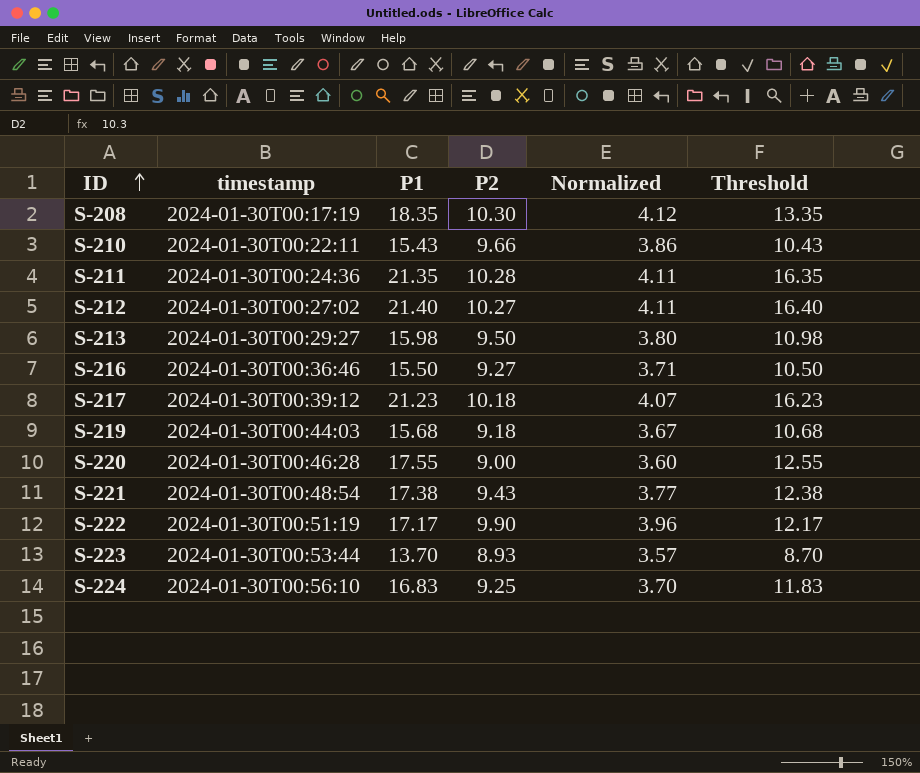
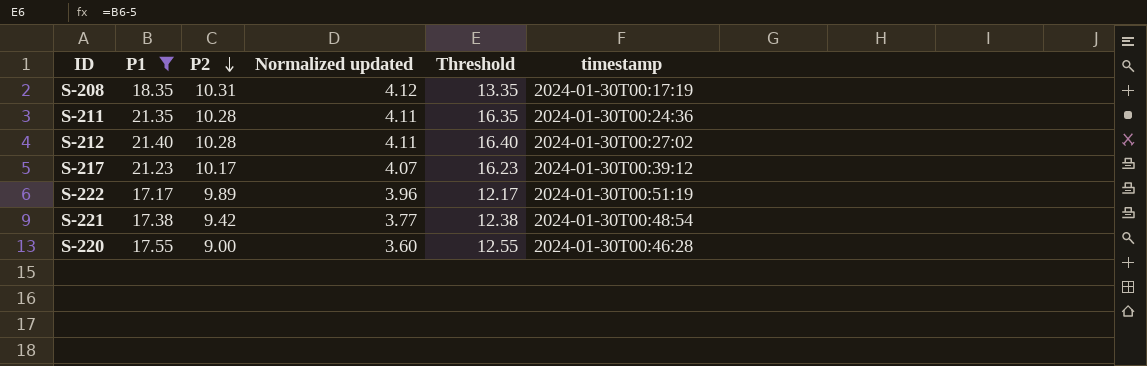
filter: none -> P1 >= 17.17
row order: ID ascending -> P2 descending
column name: Normalized -> Normalized updated
column timestamp | position: 2 -> 6
S-208 | P2: 10.30 -> 10.31
S-212 | P2: 10.27 -> 10.28
S-217 | P2: 10.18 -> 10.17
S-222 | P2: 9.90 -> 9.89
S-221 | P2: 9.43 -> 9.42

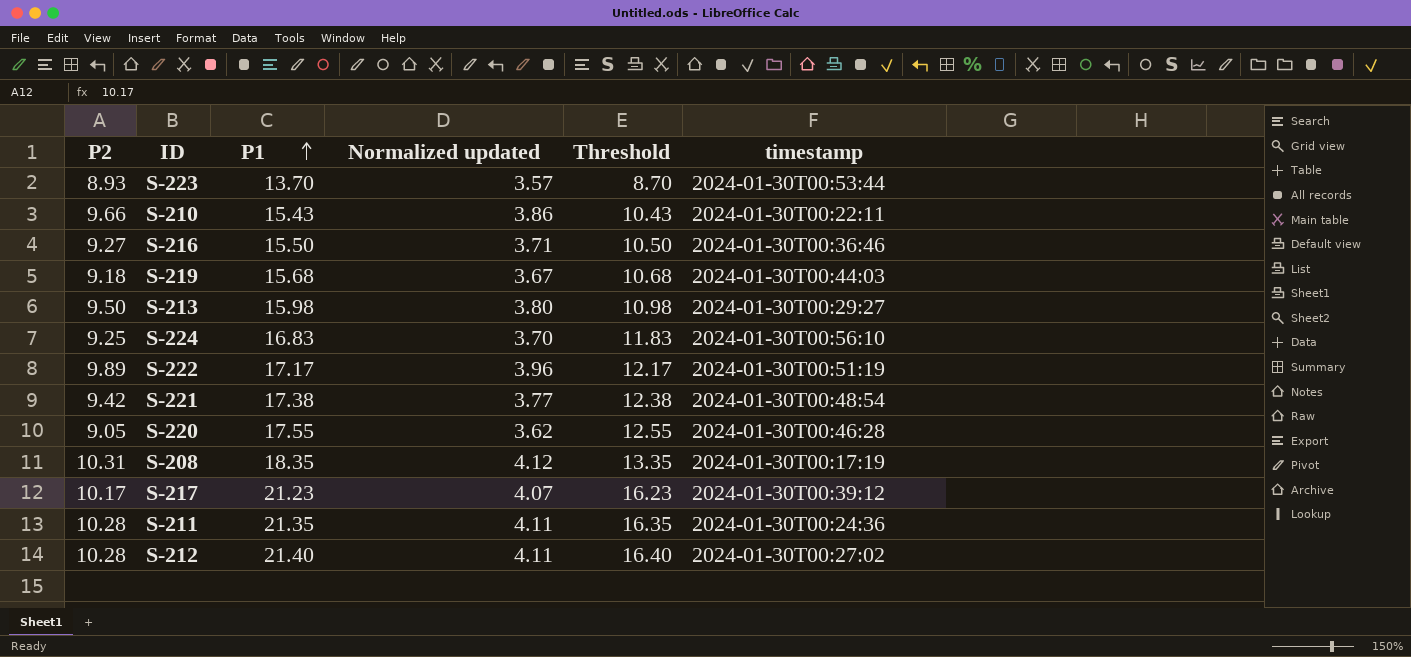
filter: P1 >= 17.17 -> none
row order: P2 descending -> P1 ascending
column P2 | position: 3 -> 1
S-220 | P2: 9.00 -> 9.05
S-220 | Normalized updated: 3.60 -> 3.62

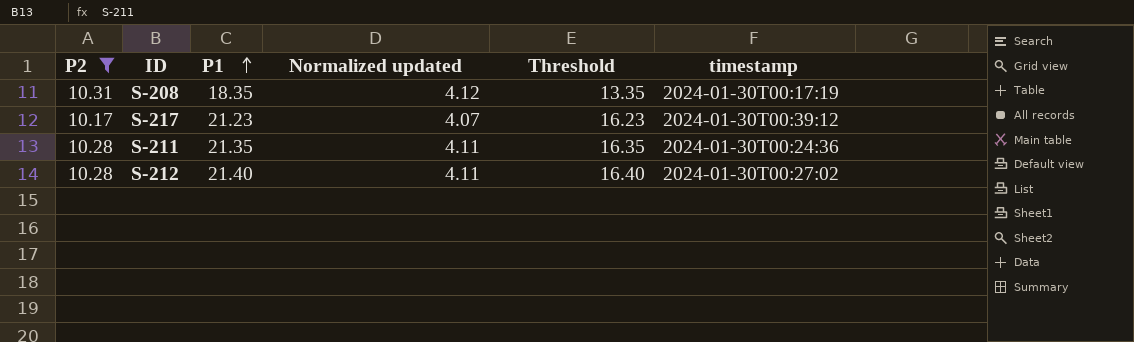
filter: none -> P2 >= 10.17

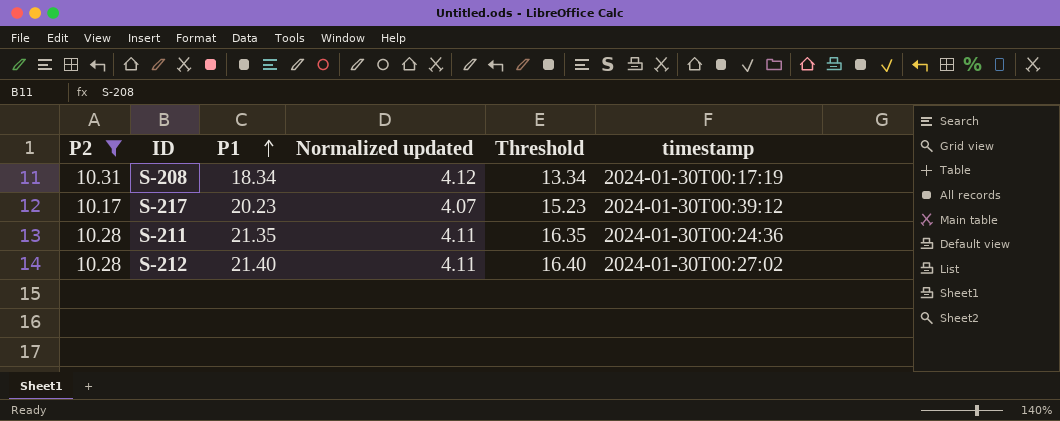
S-208 | P1: 18.35 -> 18.34
S-208 | Threshold: 13.35 -> 13.34
S-217 | P1: 21.23 -> 20.23
S-217 | Threshold: 16.23 -> 15.23

